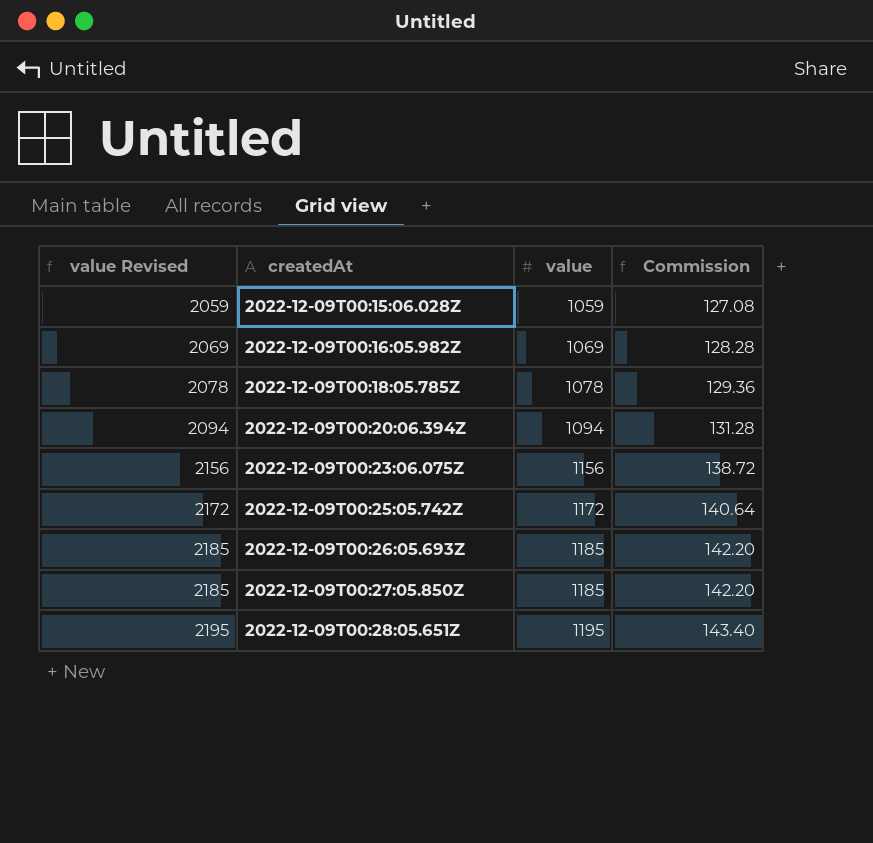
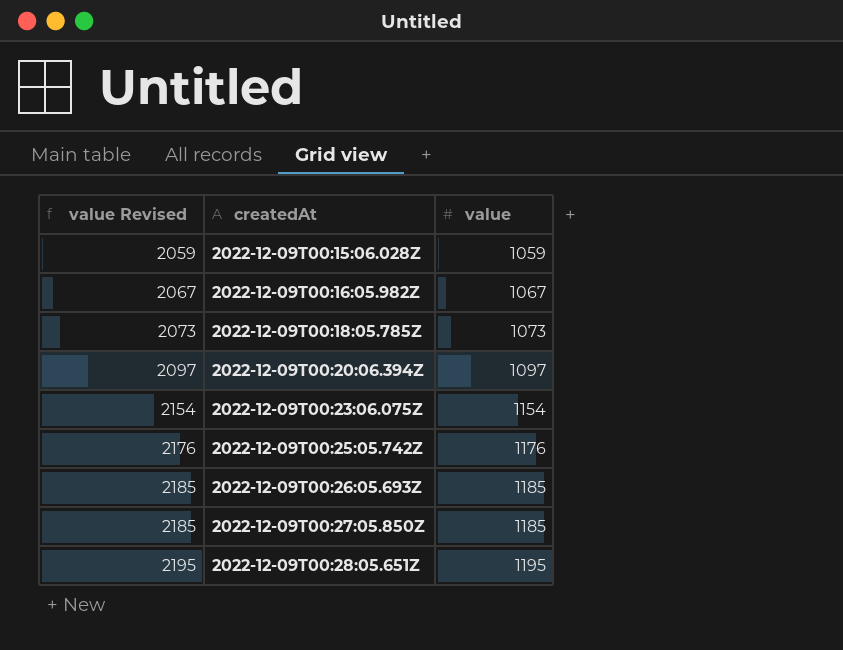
column Commission | formula: [value] * 0.12 -> none
2022-12-09T00:16:05.982Z | value Revised: 2069 -> 2067
2022-12-09T00:16:05.982Z | value: 1069 -> 1067
2022-12-09T00:18:05.785Z | value Revised: 2078 -> 2073
2022-12-09T00:18:05.785Z | value: 1078 -> 1073
2022-12-09T00:20:06.394Z | value Revised: 2094 -> 2097
2022-12-09T00:20:06.394Z | value: 1094 -> 1097
2022-12-09T00:23:06.075Z | value Revised: 2156 -> 2154
2022-12-09T00:23:06.075Z | value: 1156 -> 1154
2022-12-09T00:25:05.742Z | value Revised: 2172 -> 2176
2022-12-09T00:25:05.742Z | value: 1172 -> 1176

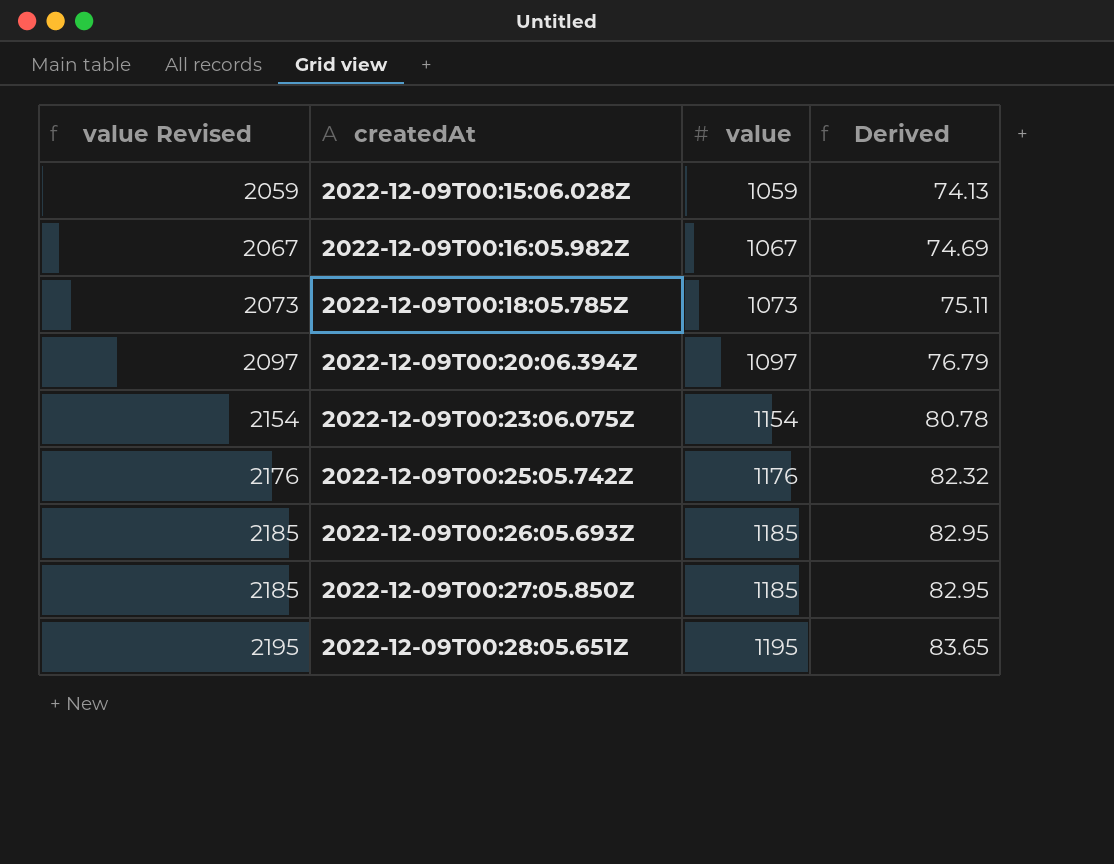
column Derived | formula: none -> [value] * 0.07

